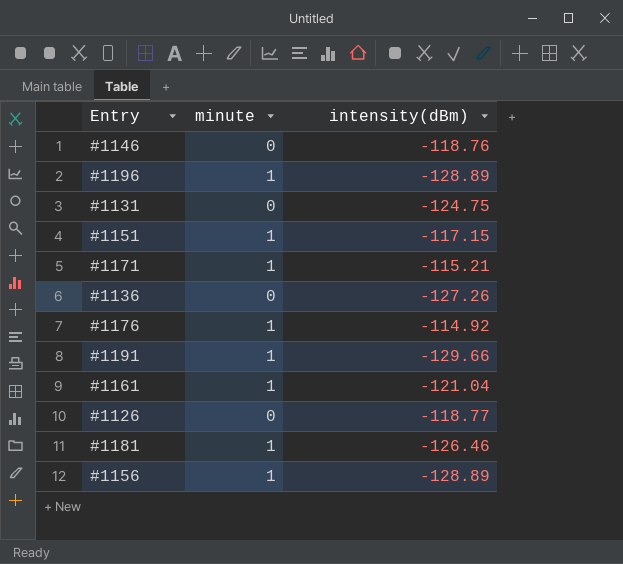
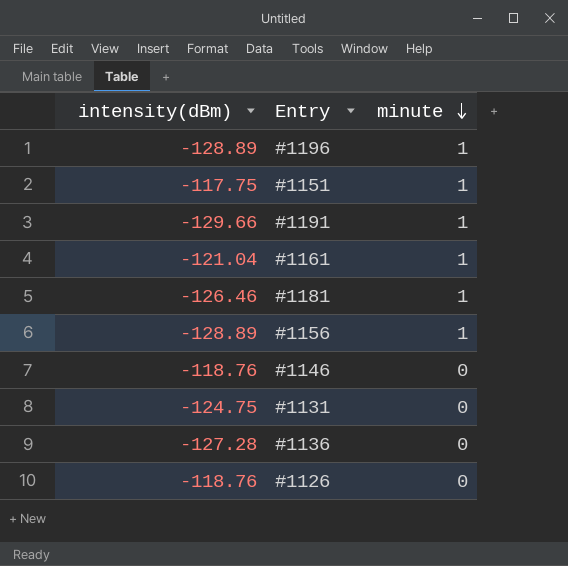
row order: none -> minute descending
column intensity(dBm) | position: 3 -> 1
row #1171: 1 | -115.21 -> none
row #1176: 1 | -114.92 -> none
#1151 | intensity(dBm): -117.15 -> -117.75
#1136 | intensity(dBm): -127.26 -> -127.28
#1126 | intensity(dBm): -118.77 -> -118.76

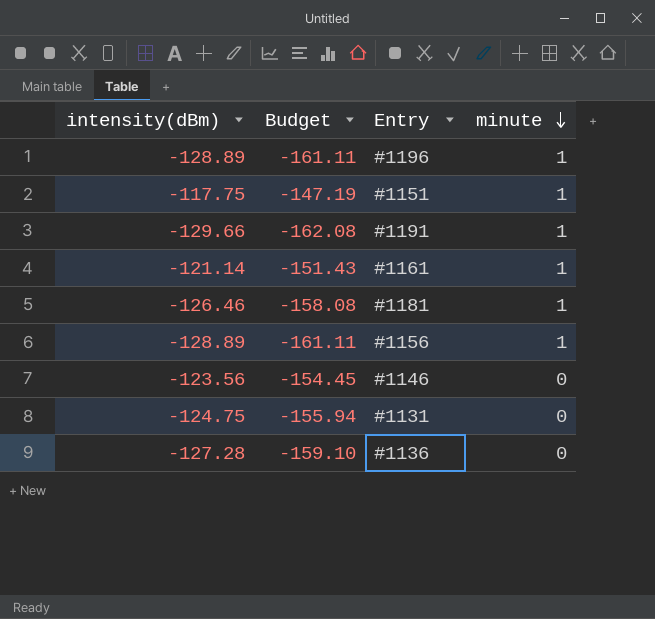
column Budget | formula: none -> [intensity(dBm)] * 1.25
row #1126: -118.76 | 0 -> none
#1161 | intensity(dBm): -121.04 -> -121.14
#1146 | intensity(dBm): -118.76 -> -123.56

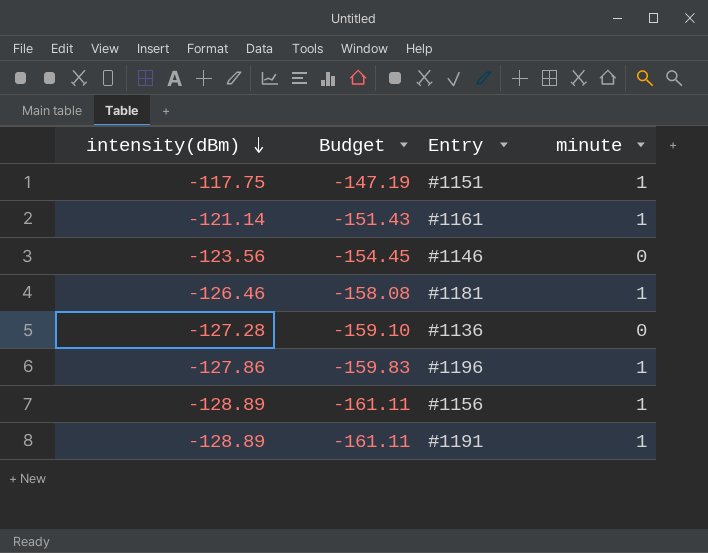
row order: minute descending -> intensity(dBm) descending
row #1131: -124.75 | -155.94 | 0 -> none
#1196 | intensity(dBm): -128.89 -> -127.86
#1196 | Budget: -161.11 -> -159.83
#1191 | intensity(dBm): -129.66 -> -128.89
#1191 | Budget: -162.08 -> -161.11

